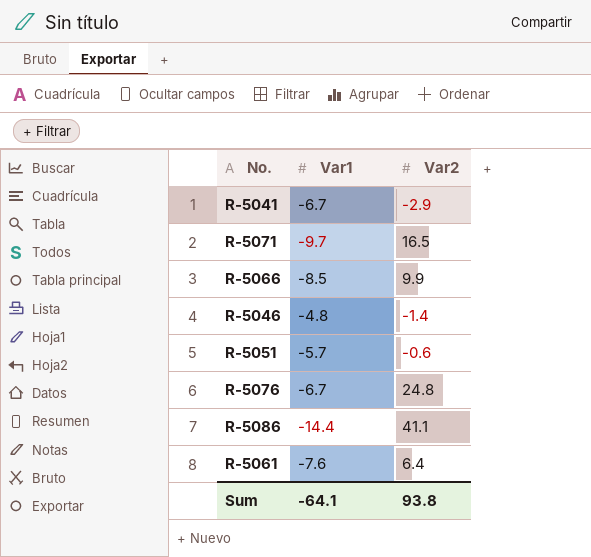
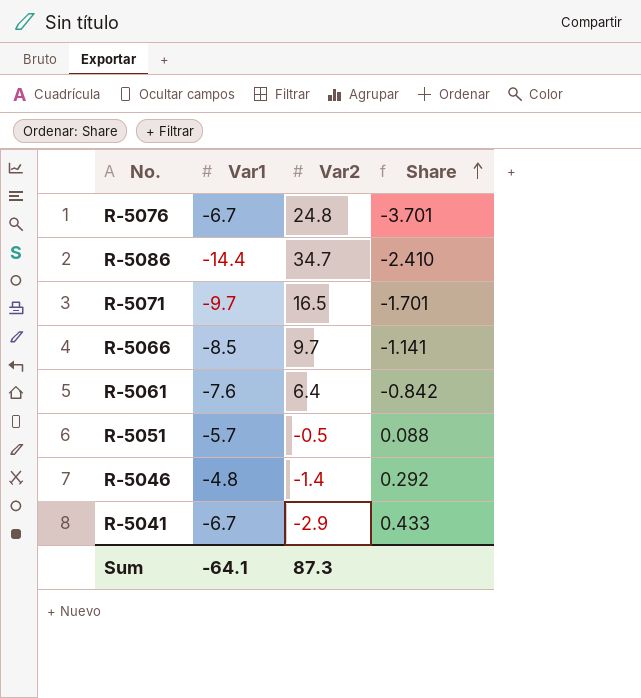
row order: none -> Share ascending
column Share | formula: none -> [Var2] / [Var1]
R-5086 | Var2: 41.1 -> 34.7
R-5066 | Var2: 9.9 -> 9.7
R-5051 | Var2: -0.6 -> -0.5
Sum | Var2: 93.8 -> 87.3

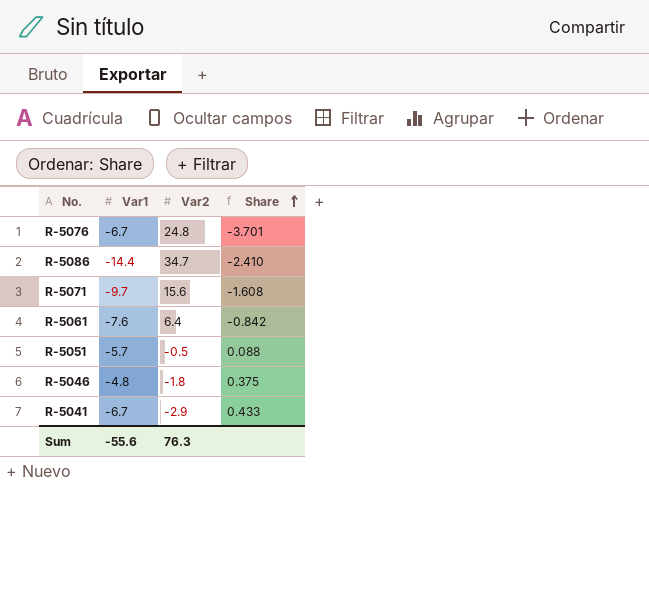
row R-5066: -8.5 | 9.7 | -1.141 -> none
R-5071 | Var2: 16.5 -> 15.6
R-5071 | Share: -1.701 -> -1.608
R-5046 | Var2: -1.4 -> -1.8
R-5046 | Share: 0.292 -> 0.375
Sum | Var1: -64.1 -> -55.6
Sum | Var2: 87.3 -> 76.3

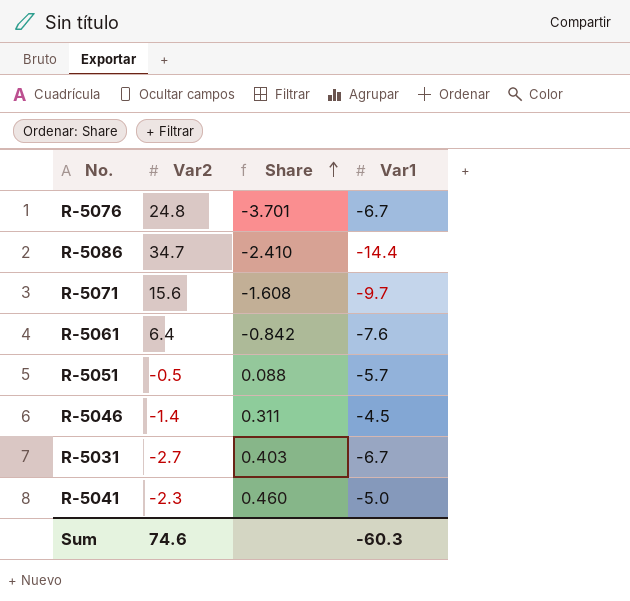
column Var1 | position: 2 -> 4
R-5046 | Var2: -1.8 -> -1.4
R-5046 | Share: 0.375 -> 0.311
R-5046 | Var1: -4.8 -> -4.5
row R-5031: none -> -2.7 | 0.403 | -6.7
R-5041 | Var2: -2.9 -> -2.3
R-5041 | Share: 0.433 -> 0.460
R-5041 | Var1: -6.7 -> -5.0
Sum | Var2: 76.3 -> 74.6
Sum | Var1: -55.6 -> -60.3

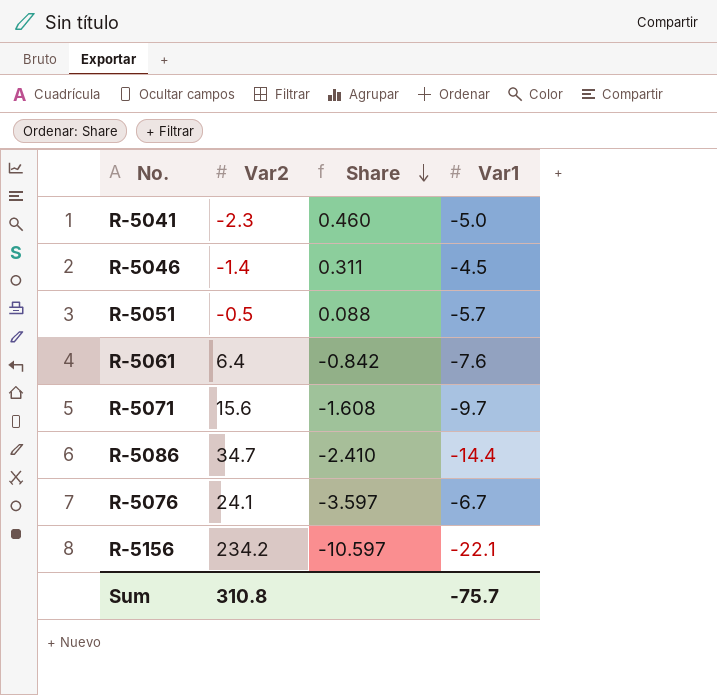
row order: Share ascending -> Share descending
row R-5031: -2.7 | 0.403 | -6.7 -> none
R-5076 | Var2: 24.8 -> 24.1
R-5076 | Share: -3.701 -> -3.597
row R-5156: none -> 234.2 | -10.597 | -22.1
Sum | Var2: 74.6 -> 310.8
Sum | Var1: -60.3 -> -75.7

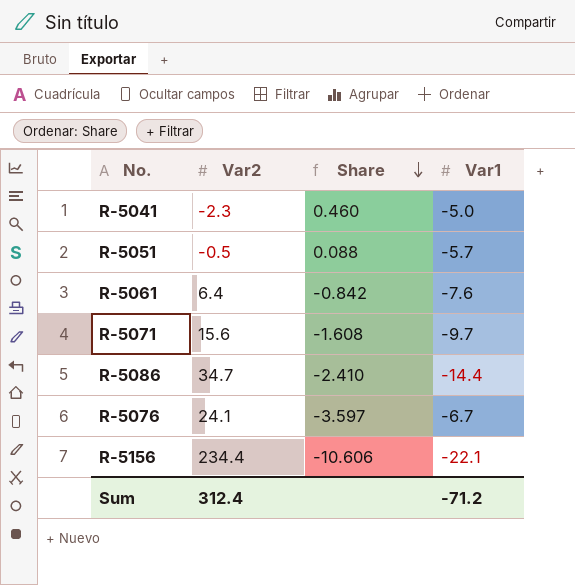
row R-5046: -1.4 | 0.311 | -4.5 -> none
R-5156 | Var2: 234.2 -> 234.4
R-5156 | Share: -10.597 -> -10.606
Sum | Var2: 310.8 -> 312.4
Sum | Var1: -75.7 -> -71.2

